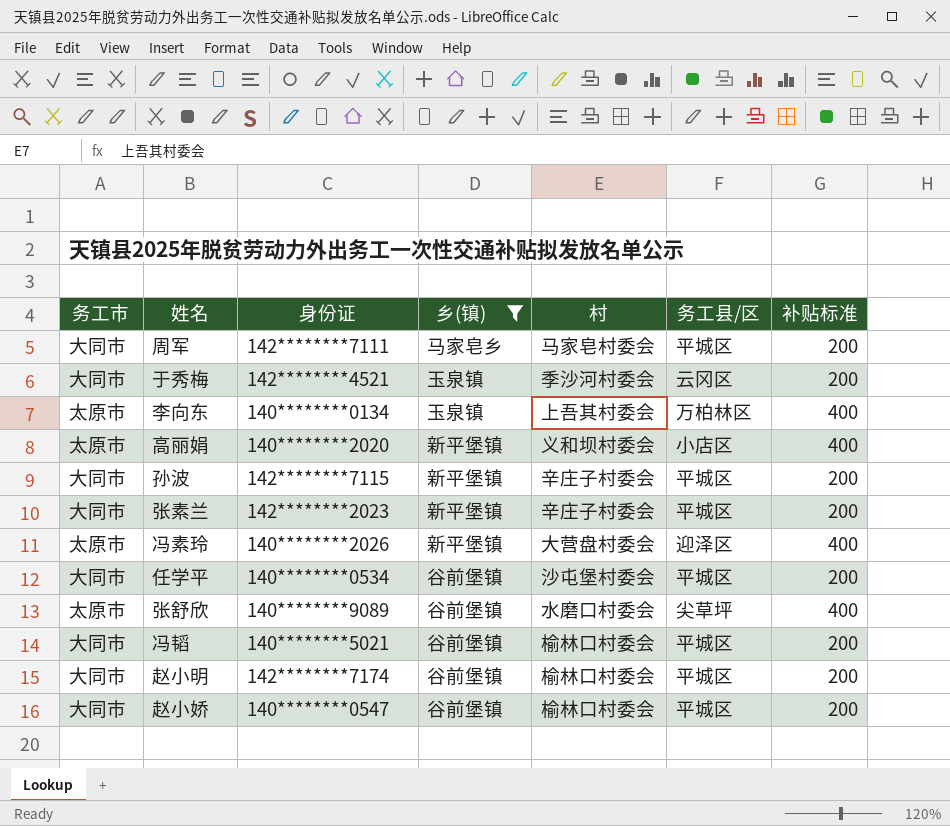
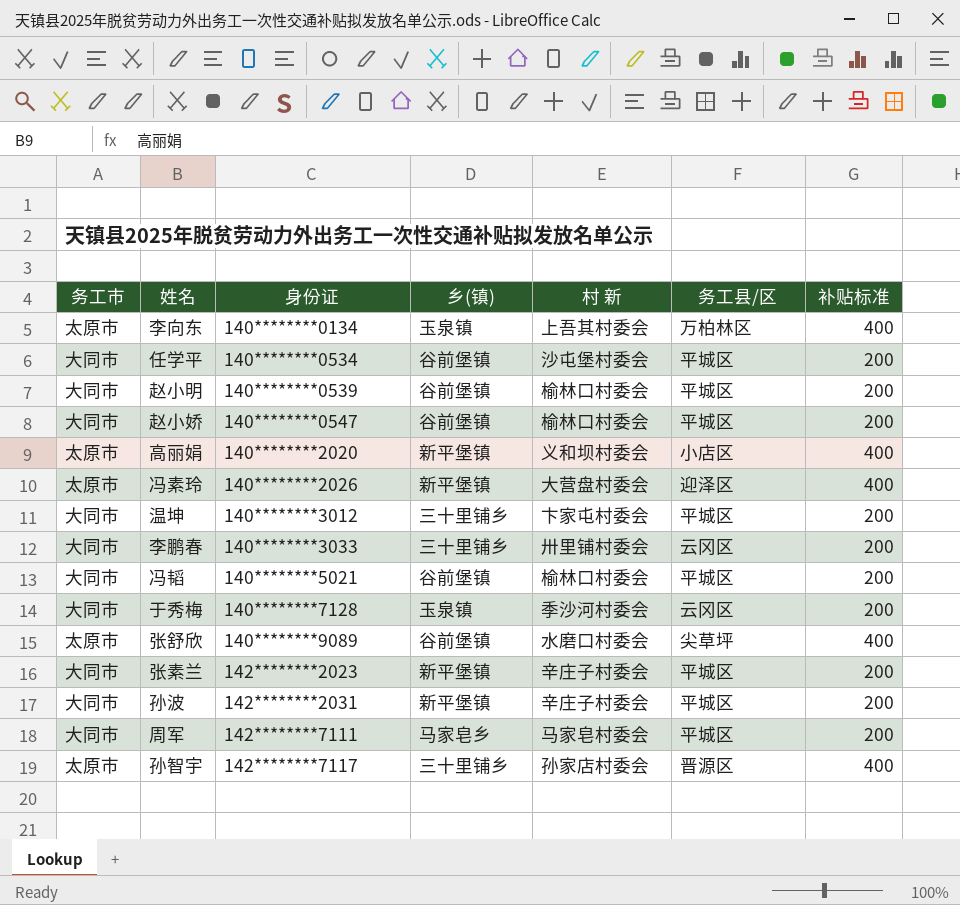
filter: 乡(镇) != 三十里铺乡 -> none
row order: none -> 身份证 ascending
column name: 村 -> 村 新
赵小明 | 身份证: 142********7174 -> 140********0539
于秀梅 | 身份证: 142********4521 -> 140********7128
孙波 | 身份证: 142********7115 -> 142********2031

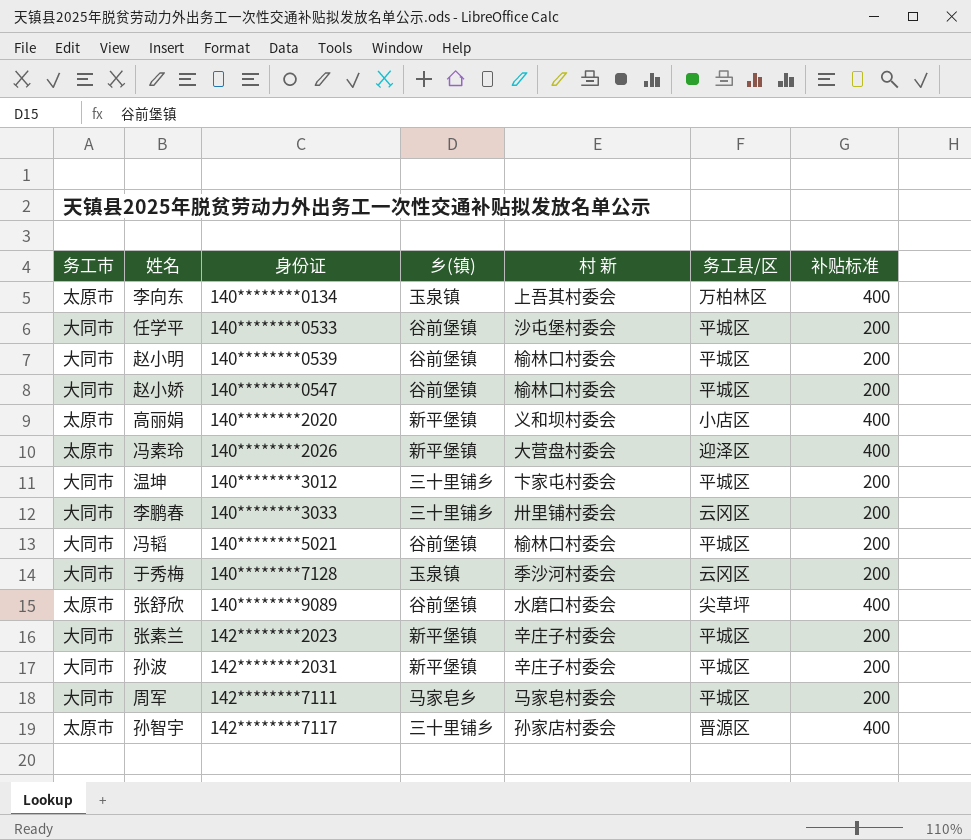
任学平 | 身份证: 140********0534 -> 140********0533

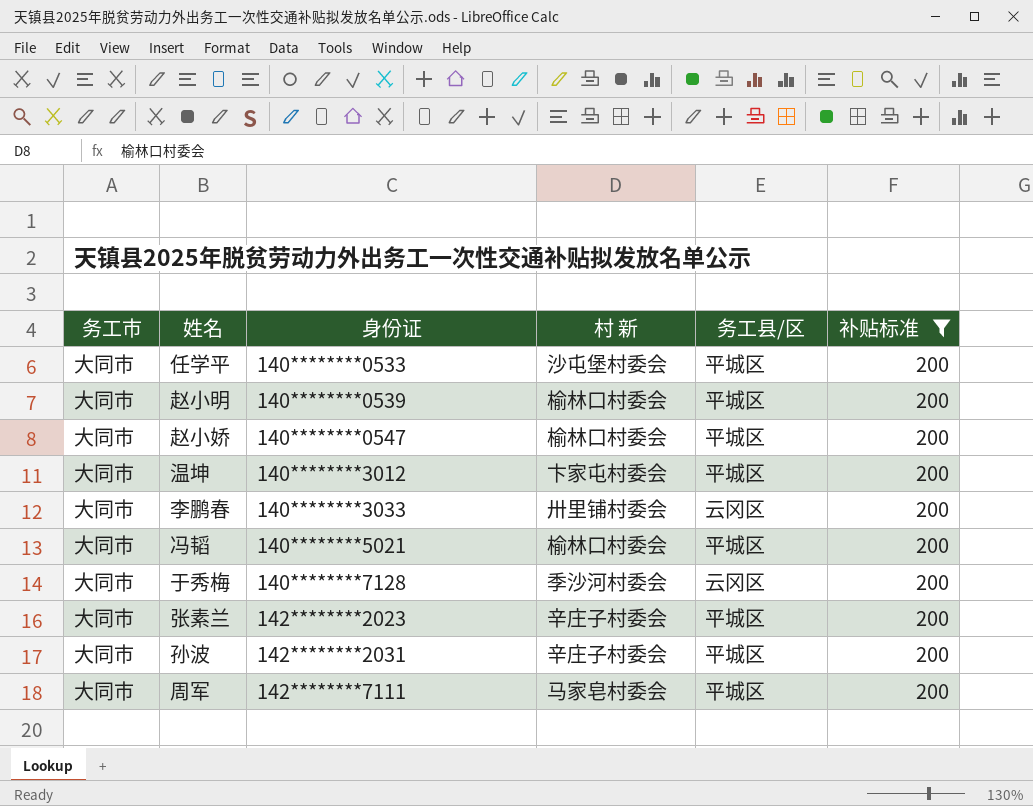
filter: none -> 补贴标准 = 200
column 乡(镇) | position: 4 -> none

